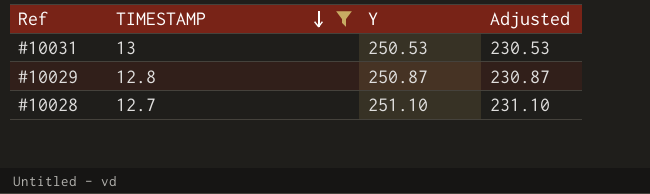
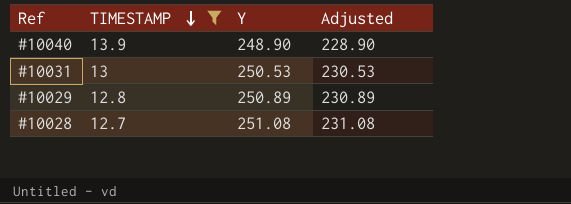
row #10040: none -> 13.9 | 248.90 | 228.90
#10029 | Y: 250.87 -> 250.89
#10029 | Adjusted: 230.87 -> 230.89
#10028 | Y: 251.10 -> 251.08
#10028 | Adjusted: 231.10 -> 231.08

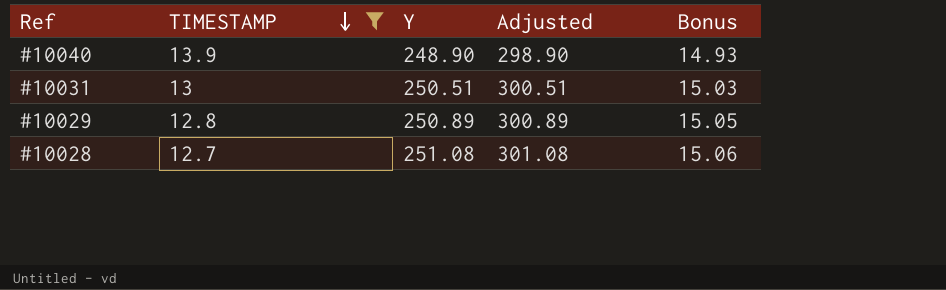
column Adjusted | formula: [Y] - 20 -> [Y] + 50
column Bonus | formula: none -> [Y] * 0.06
#10031 | Y: 250.53 -> 250.51

